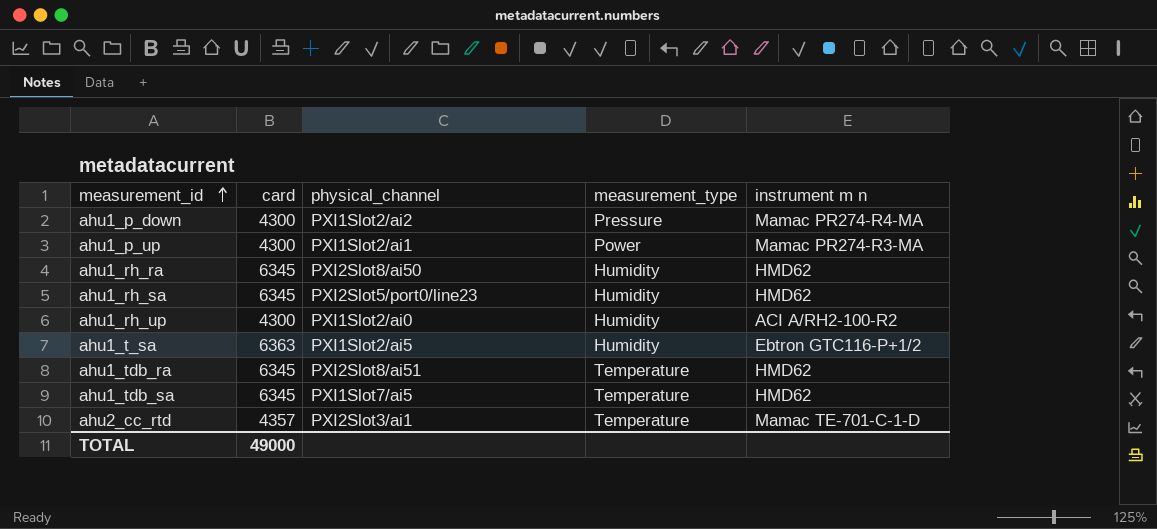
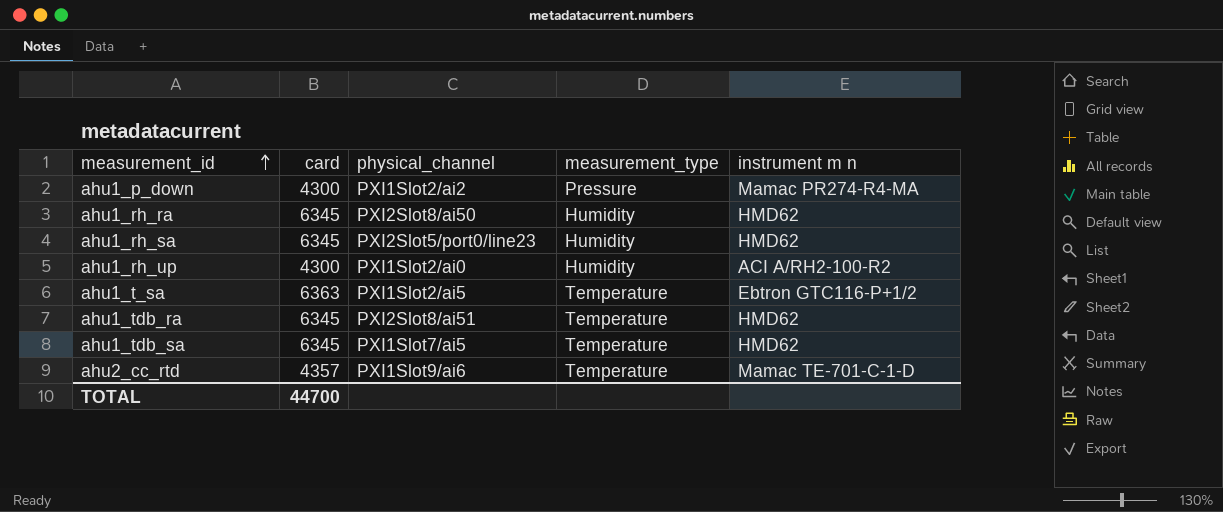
row ahu1_p_up: 4300 | PXI1Slot2/ai1 | Power | Mamac PR274-R3-MA -> none
ahu1_t_sa | measurement_type: Humidity -> Temperature
ahu2_cc_rtd | physical_channel: PXI2Slot3/ai1 -> PXI1Slot9/ai6
TOTAL | card: 49000 -> 44700

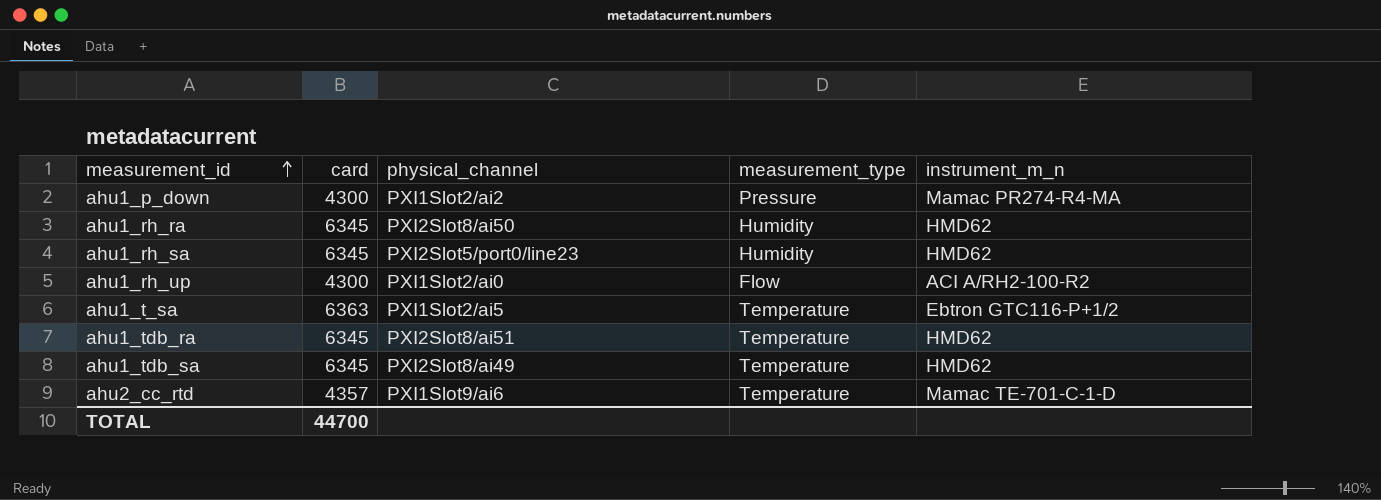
column name: instrument m n -> instrument_m_n
ahu1_rh_up | measurement_type: Humidity -> Flow
ahu1_tdb_sa | physical_channel: PXI1Slot7/ai5 -> PXI2Slot8/ai49

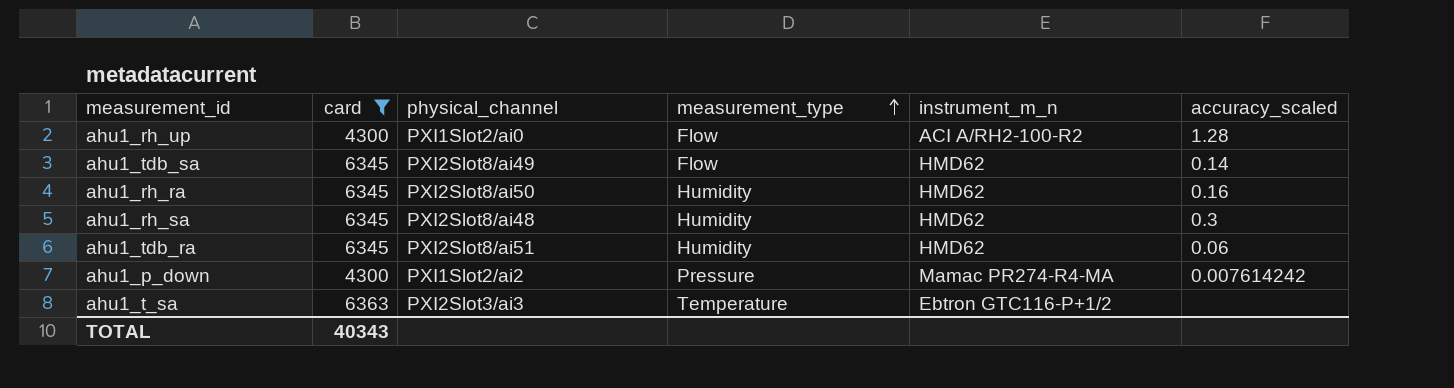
filter: none -> card != 4357
row order: measurement_id ascending -> measurement_type ascending
column accuracy_scaled | position: none -> 6
ahu1_tdb_sa | measurement_type: Temperature -> Flow
ahu1_rh_sa | physical_channel: PXI2Slot5/port0/line23 -> PXI2Slot8/ai48
ahu1_tdb_ra | measurement_type: Temperature -> Humidity
ahu1_t_sa | physical_channel: PXI1Slot2/ai5 -> PXI2Slot3/ai3
TOTAL | card: 44700 -> 40343

